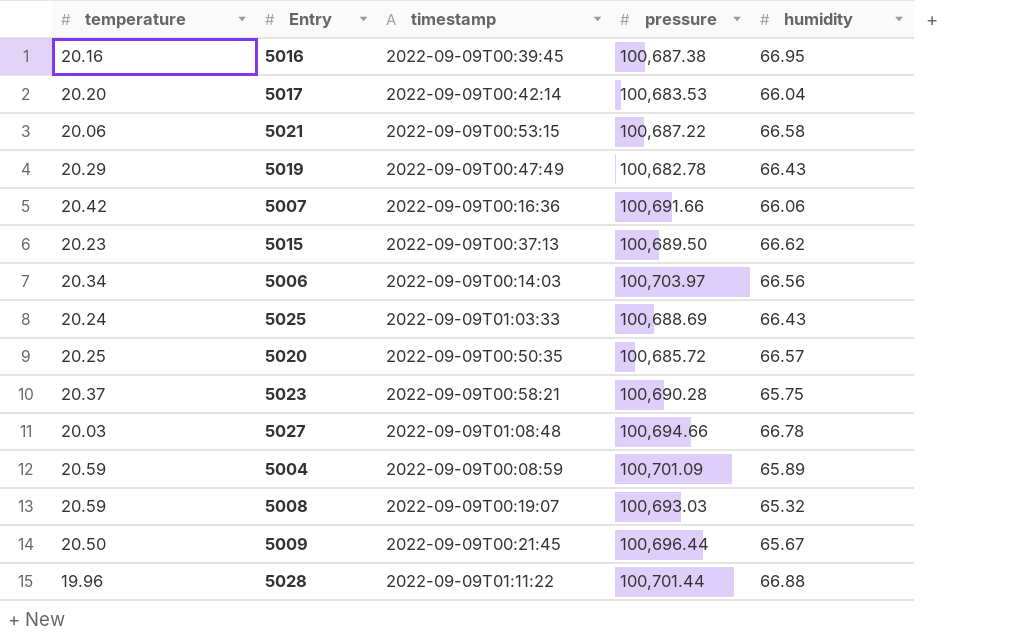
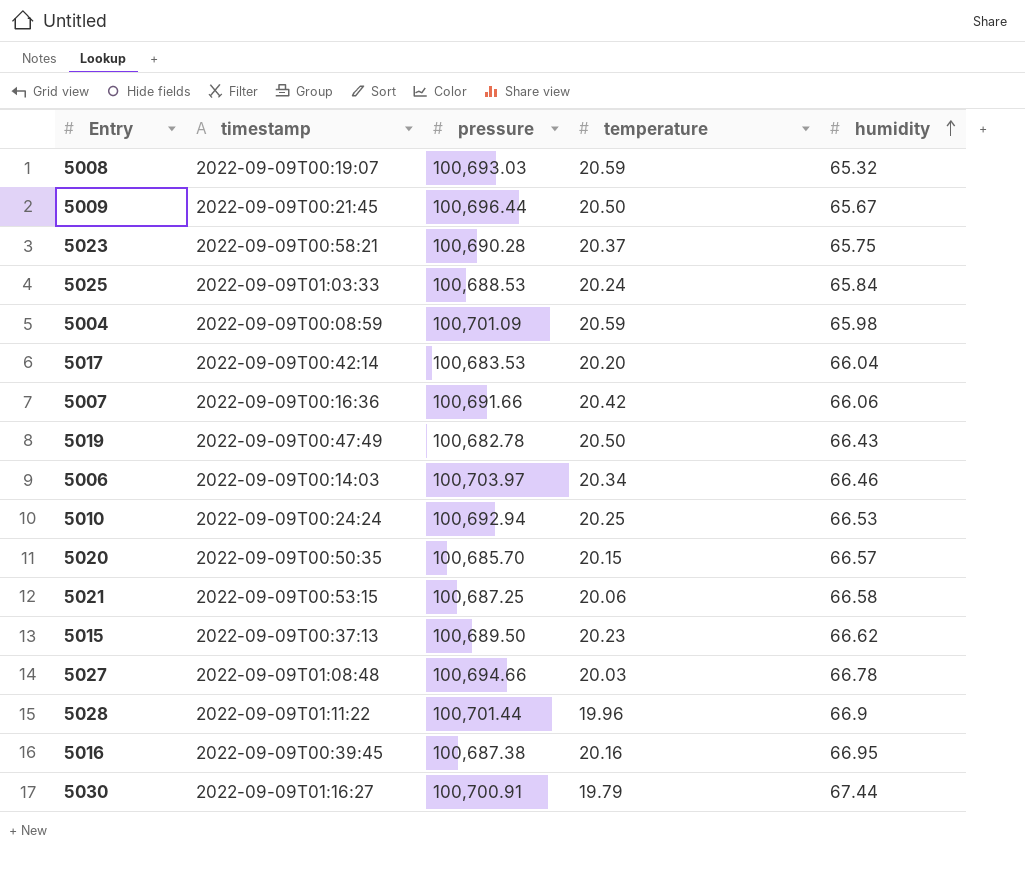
row order: none -> humidity ascending
column temperature | position: 1 -> 4
5025 | pressure: 100,688.69 -> 100,688.53
5025 | humidity: 66.43 -> 65.84
5004 | humidity: 65.89 -> 65.98
5019 | temperature: 20.29 -> 20.50
5006 | humidity: 66.56 -> 66.46
row 5010: none -> 2022-09-09T00:24:24 | 100,692.94 | 20.25 | 66.53
5020 | pressure: 100,685.72 -> 100,685.70
5020 | temperature: 20.25 -> 20.15
5021 | pressure: 100,687.22 -> 100,687.25
5028 | humidity: 66.88 -> 66.9
row 5030: none -> 2022-09-09T01:16:27 | 100,700.91 | 19.79 | 67.44

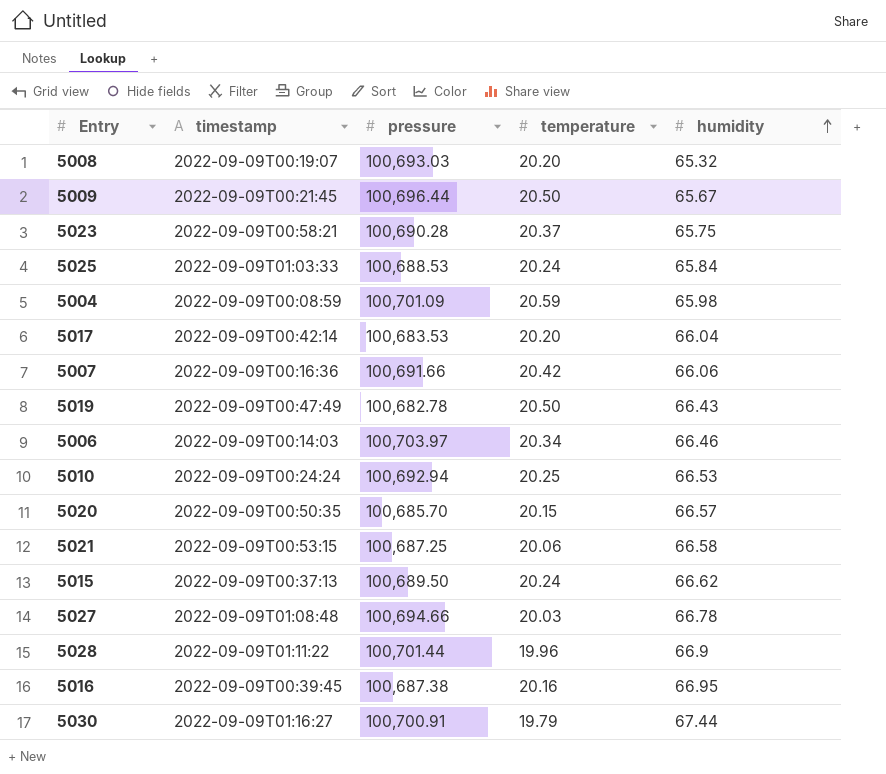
5008 | temperature: 20.59 -> 20.20
5015 | temperature: 20.23 -> 20.24

